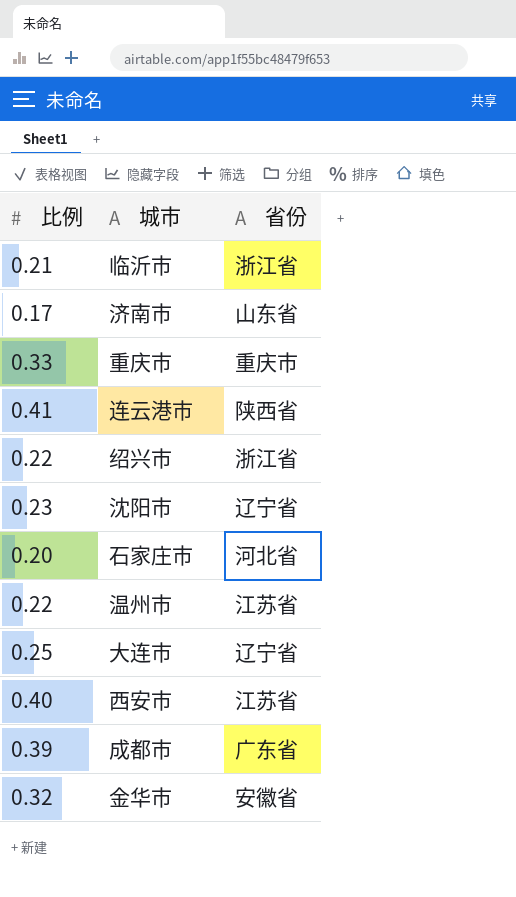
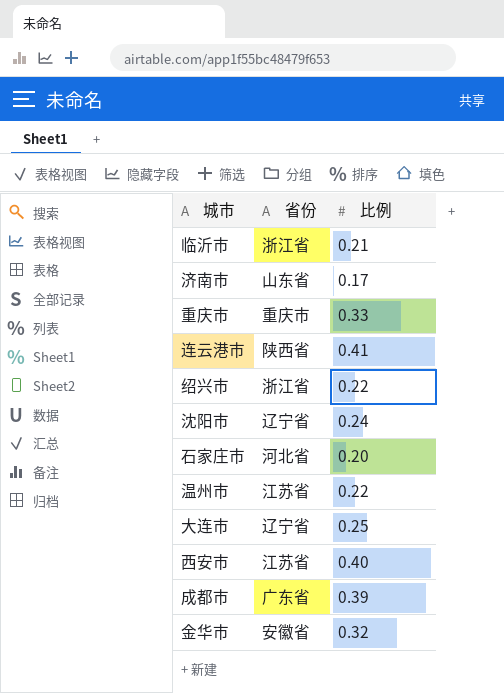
column 比例 | position: 1 -> 3
沈阳市 | 比例: 0.23 -> 0.24

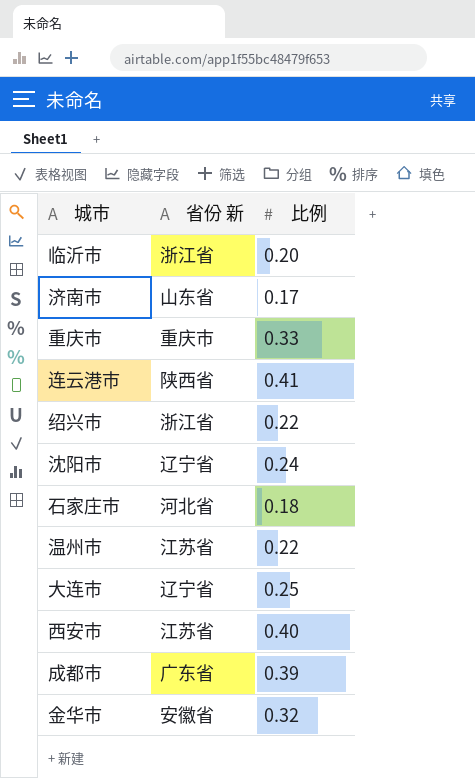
column name: 省份 -> 省份 新
临沂市 | 比例: 0.21 -> 0.20
石家庄市 | 比例: 0.20 -> 0.18

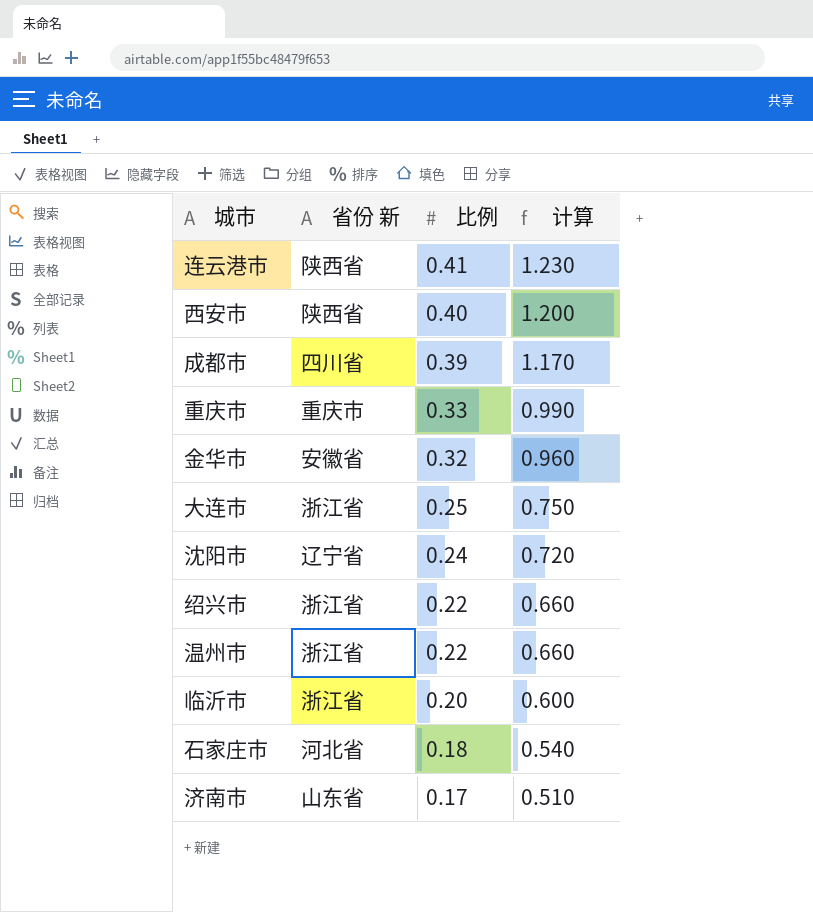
row order: none -> 比例 descending
column 计算 | formula: none -> [比例] * 3
西安市 | 省份 新: 江苏省 -> 陕西省
成都市 | 省份 新: 广东省 -> 四川省
大连市 | 省份 新: 辽宁省 -> 浙江省
温州市 | 省份 新: 江苏省 -> 浙江省

